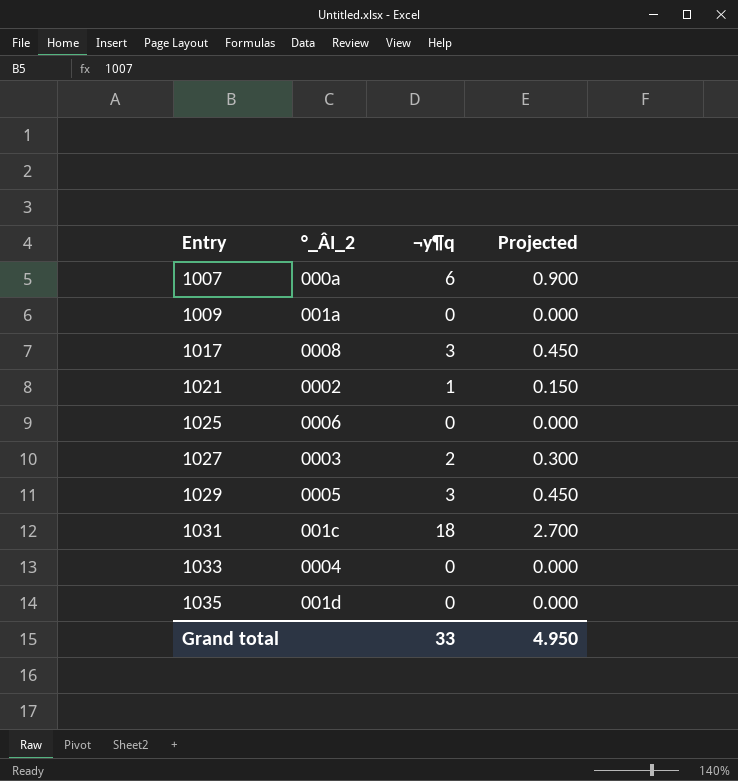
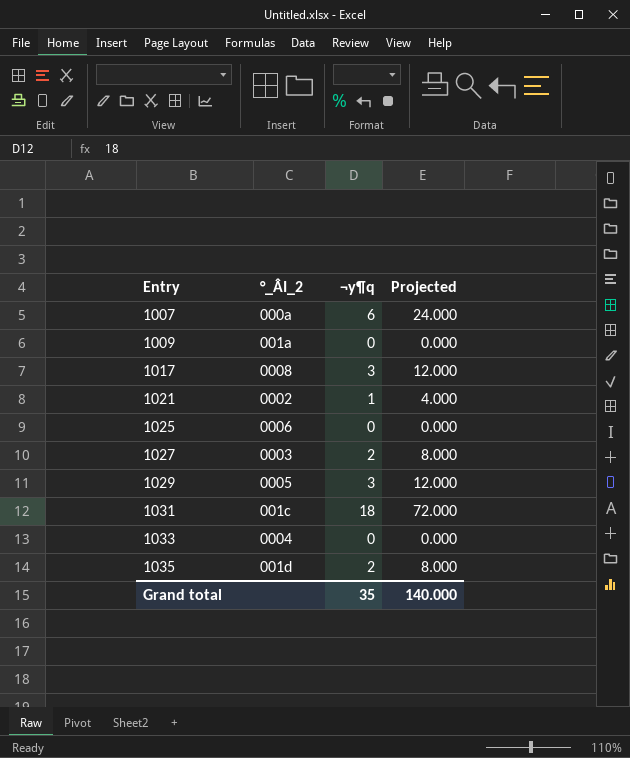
column Projected | formula: [¬y¶q] * 0.15 -> [¬y¶q] * 4
1035 | ¬y¶q: 0 -> 2
Grand total | ¬y¶q: 33 -> 35
Grand total | Projected: 4.950 -> 140.000

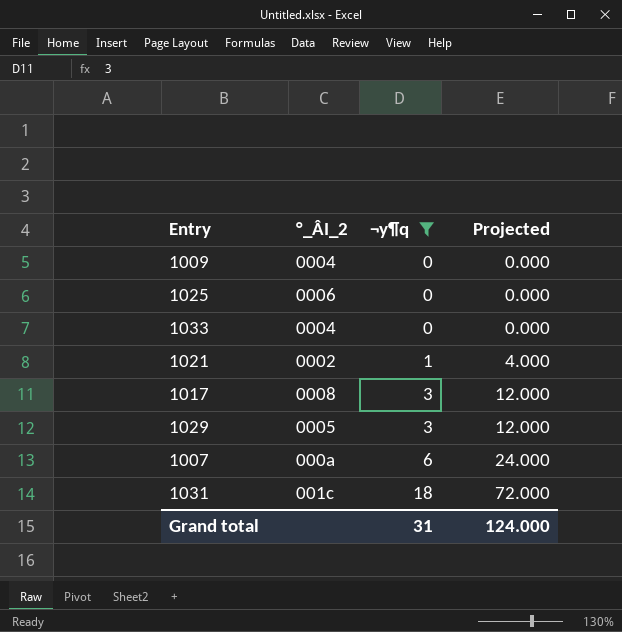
filter: none -> ¬y¶q != 2
row order: Entry ascending -> ¬y¶q ascending
1009 | °_ÂI_2: 001a -> 0004
Grand total | ¬y¶q: 35 -> 31
Grand total | Projected: 140.000 -> 124.000

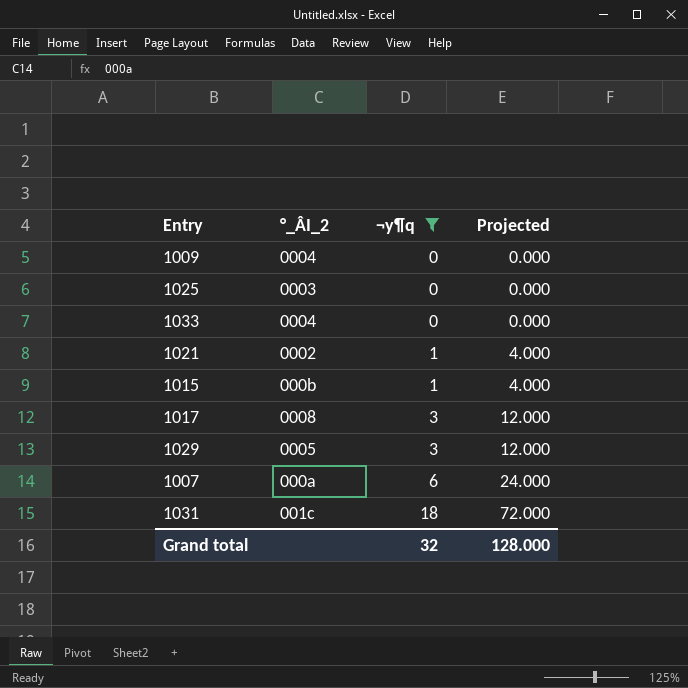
1025 | °_ÂI_2: 0006 -> 0003
row 1015: none -> 000b | 1 | 4.000
Grand total | ¬y¶q: 31 -> 32
Grand total | Projected: 124.000 -> 128.000

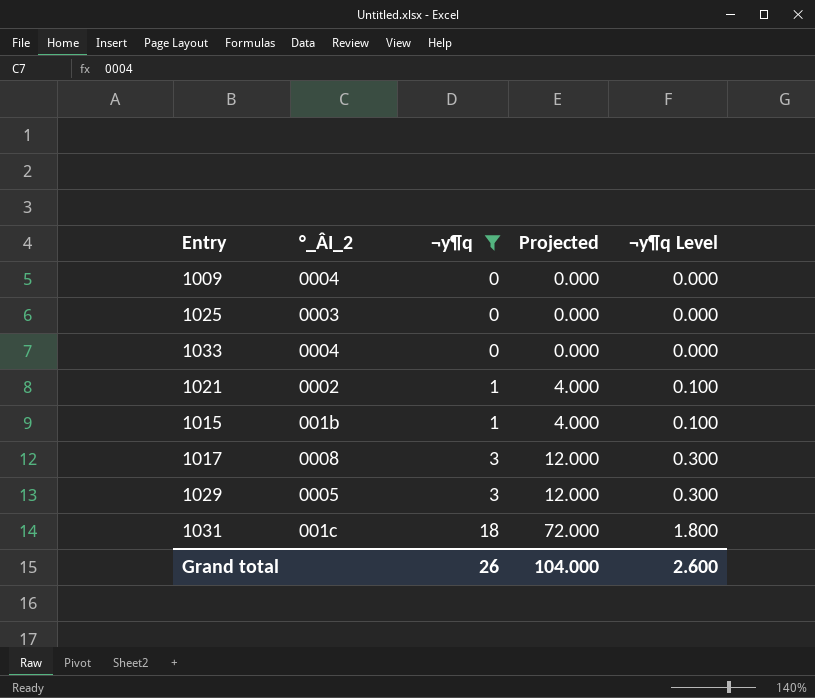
column ¬y¶q Level | formula: none -> [¬y¶q] * 0.1
row 1007: 000a | 6 | 24.000 -> none
1015 | °_ÂI_2: 000b -> 001b
Grand total | ¬y¶q: 32 -> 26
Grand total | Projected: 128.000 -> 104.000

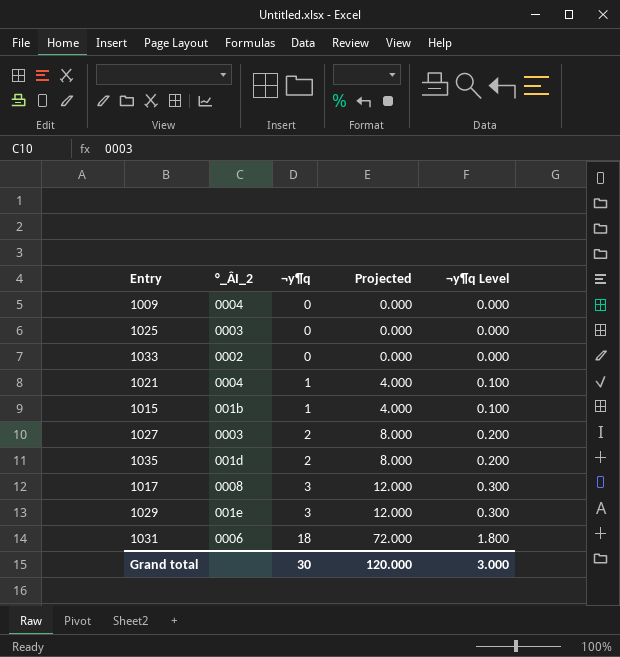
filter: ¬y¶q != 2 -> none
1033 | °_ÂI_2: 0004 -> 0002
1021 | °_ÂI_2: 0002 -> 0004
1029 | °_ÂI_2: 0005 -> 001e
1031 | °_ÂI_2: 001c -> 0006
Grand total | ¬y¶q: 26 -> 30
Grand total | Projected: 104.000 -> 120.000
Grand total | ¬y¶q Level: 2.600 -> 3.000

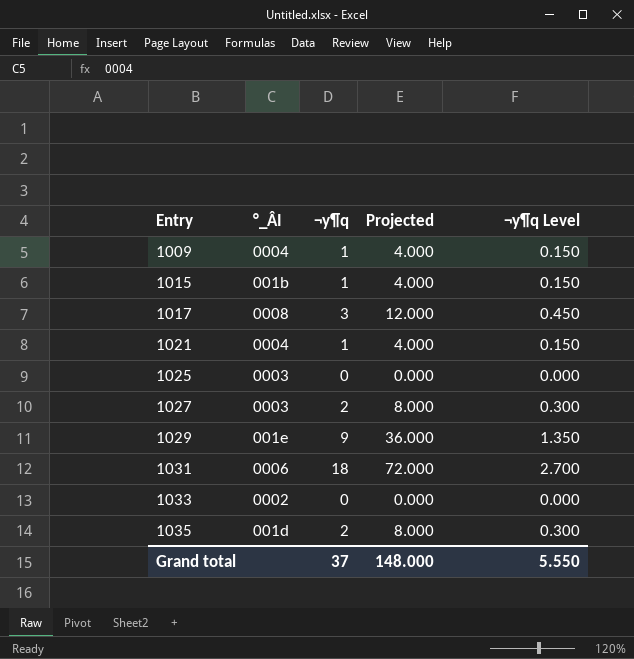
row order: ¬y¶q ascending -> Entry ascending
column name: °_ÂI_2 -> °_ÂI
column ¬y¶q Level | formula: [¬y¶q] * 0.1 -> [¬y¶q] * 0.15
1009 | ¬y¶q: 0 -> 1
1009 | Projected: 0.000 -> 4.000
1029 | ¬y¶q: 3 -> 9
1029 | Projected: 12.000 -> 36.000
Grand total | ¬y¶q: 30 -> 37
Grand total | Projected: 120.000 -> 148.000
Grand total | ¬y¶q Level: 3.000 -> 5.550

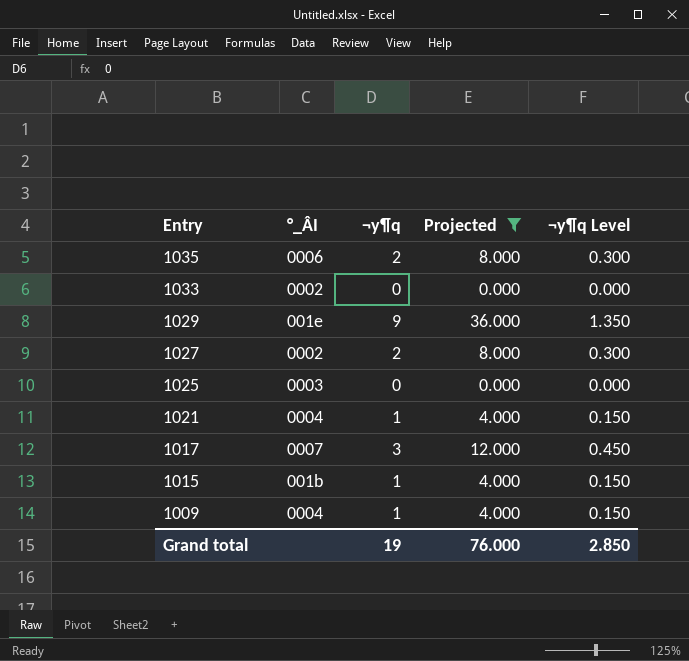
filter: none -> Projected != 72.000
row order: Entry ascending -> Entry descending
1035 | °_ÂI: 001d -> 0006
1027 | °_ÂI: 0003 -> 0002
1017 | °_ÂI: 0008 -> 0007
Grand total | ¬y¶q: 37 -> 19
Grand total | Projected: 148.000 -> 76.000
Grand total | ¬y¶q Level: 5.550 -> 2.850

